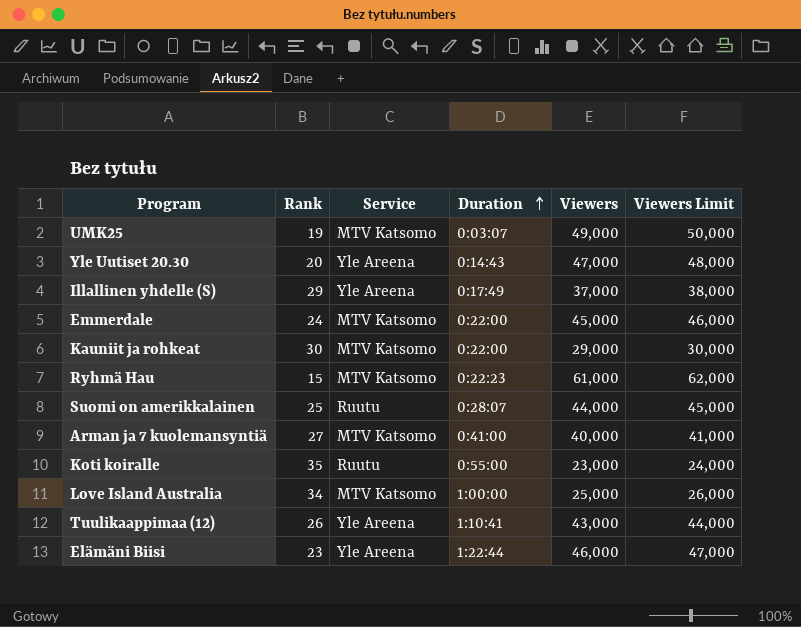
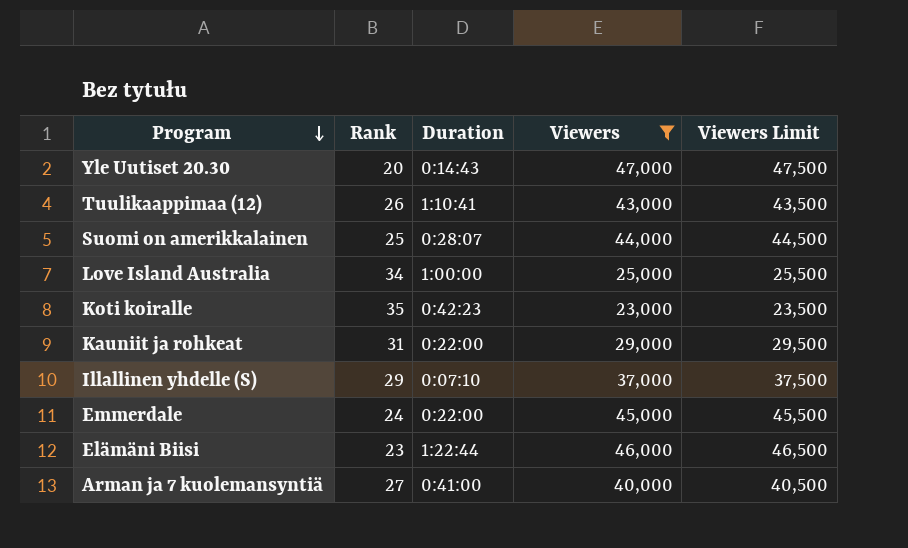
filter: none -> Viewers <= 47,000
row order: Duration ascending -> Program descending
column Service | position: 3 -> none
column Viewers Limit | formula: [Viewers] + 1000 -> [Viewers] + 500
Koti koiralle | Duration: 0:55:00 -> 0:42:23
Kauniit ja rohkeat | Rank: 30 -> 31
Illallinen yhdelle (S) | Duration: 0:17:49 -> 0:07:10

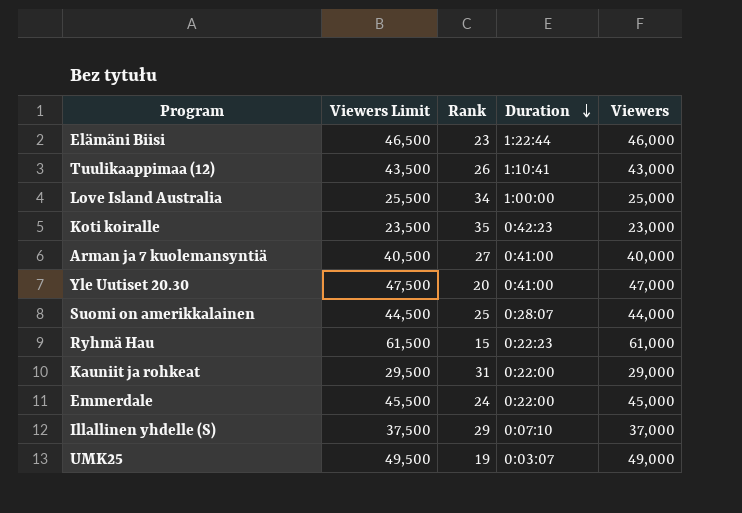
filter: Viewers <= 47,000 -> none
row order: Program descending -> Duration descending
column Viewers Limit | position: 5 -> 2
Yle Uutiset 20.30 | Duration: 0:14:43 -> 0:41:00

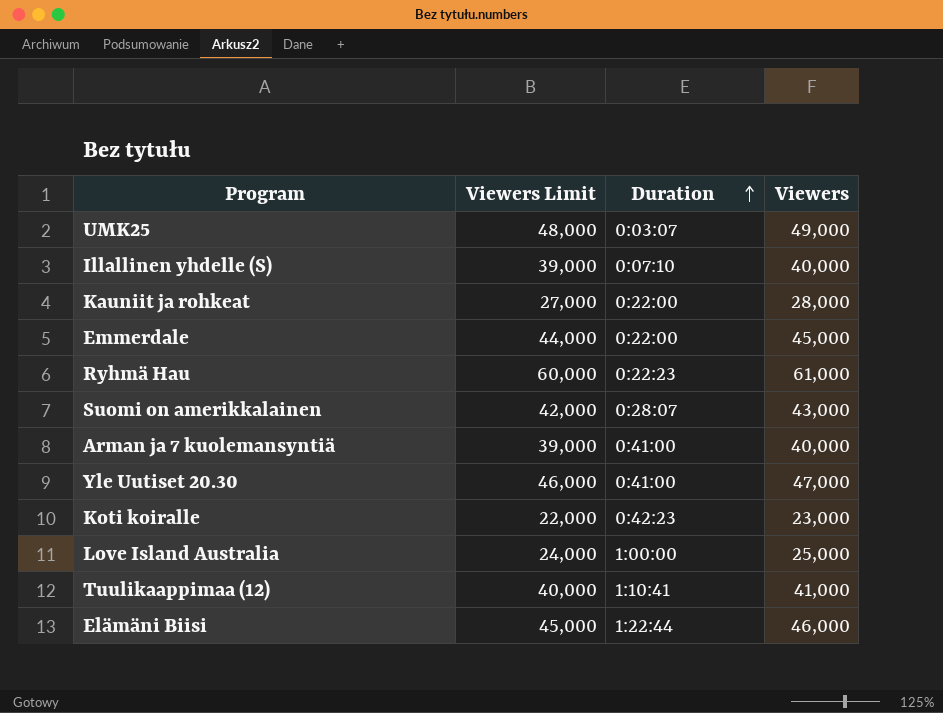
row order: Duration descending -> Duration ascending
column Rank | position: 3 -> none
column Viewers Limit | formula: [Viewers] + 500 -> [Viewers] - 1000
Illallinen yhdelle (S) | Viewers: 37,000 -> 40,000
Kauniit ja rohkeat | Viewers: 29,000 -> 28,000
Suomi on amerikkalainen | Viewers: 44,000 -> 43,000
Tuulikaappimaa (12) | Viewers: 43,000 -> 41,000

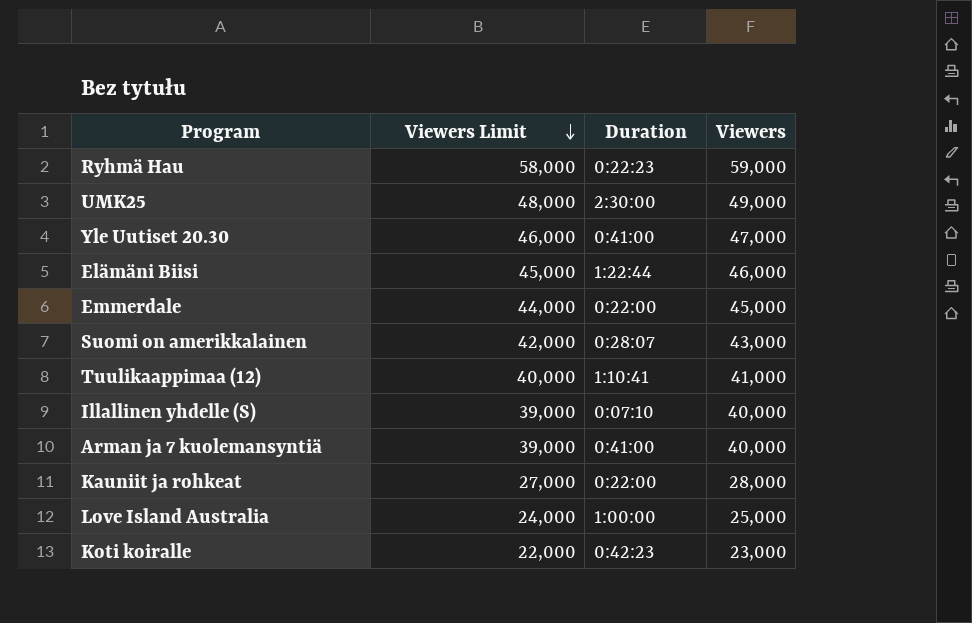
row order: Duration ascending -> Viewers Limit descending
Ryhmä Hau | Viewers Limit: 60,000 -> 58,000
Ryhmä Hau | Viewers: 61,000 -> 59,000
UMK25 | Duration: 0:03:07 -> 2:30:00

